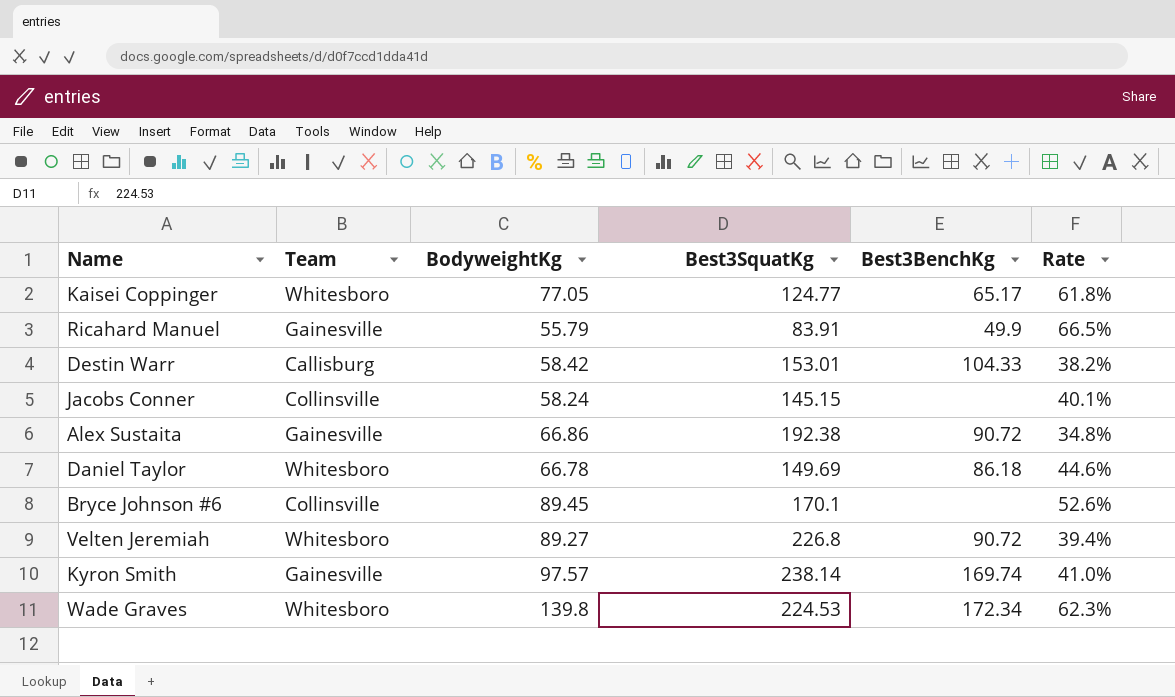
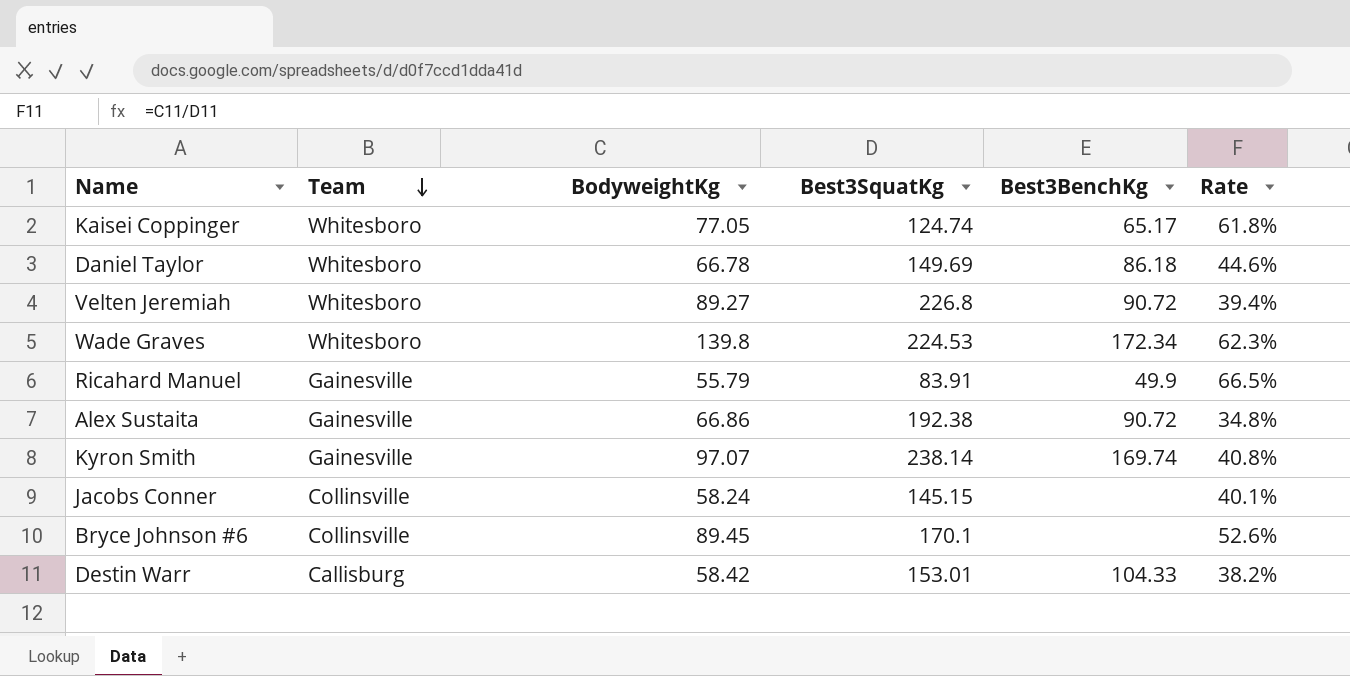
row order: none -> Team descending
Kaisei Coppinger | Best3SquatKg: 124.77 -> 124.74
Kyron Smith | BodyweightKg: 97.57 -> 97.07
Kyron Smith | Rate: 41.0% -> 40.8%

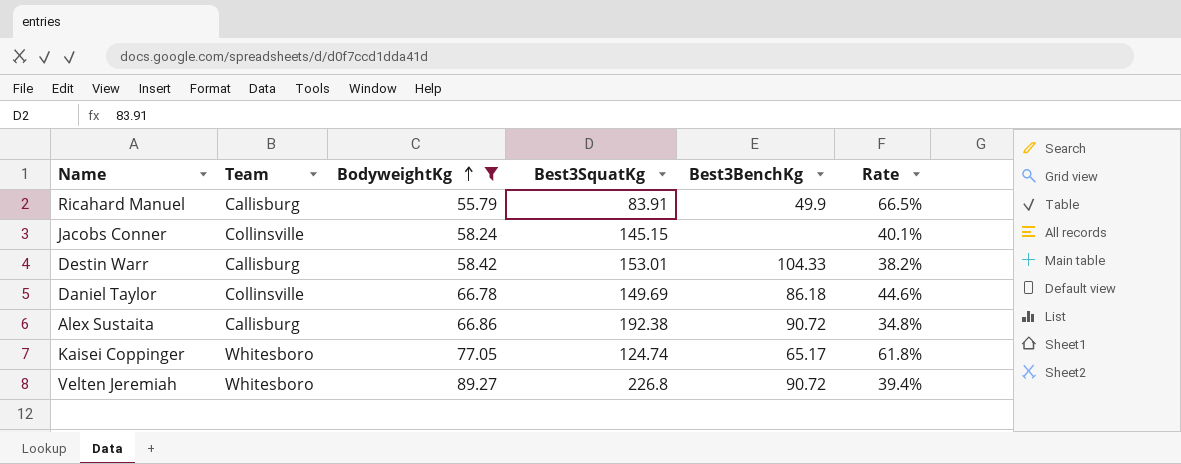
filter: none -> BodyweightKg <= 89.27
row order: Team descending -> BodyweightKg ascending
Ricahard Manuel | Team: Gainesville -> Callisburg
Daniel Taylor | Team: Whitesboro -> Collinsville
Alex Sustaita | Team: Gainesville -> Callisburg

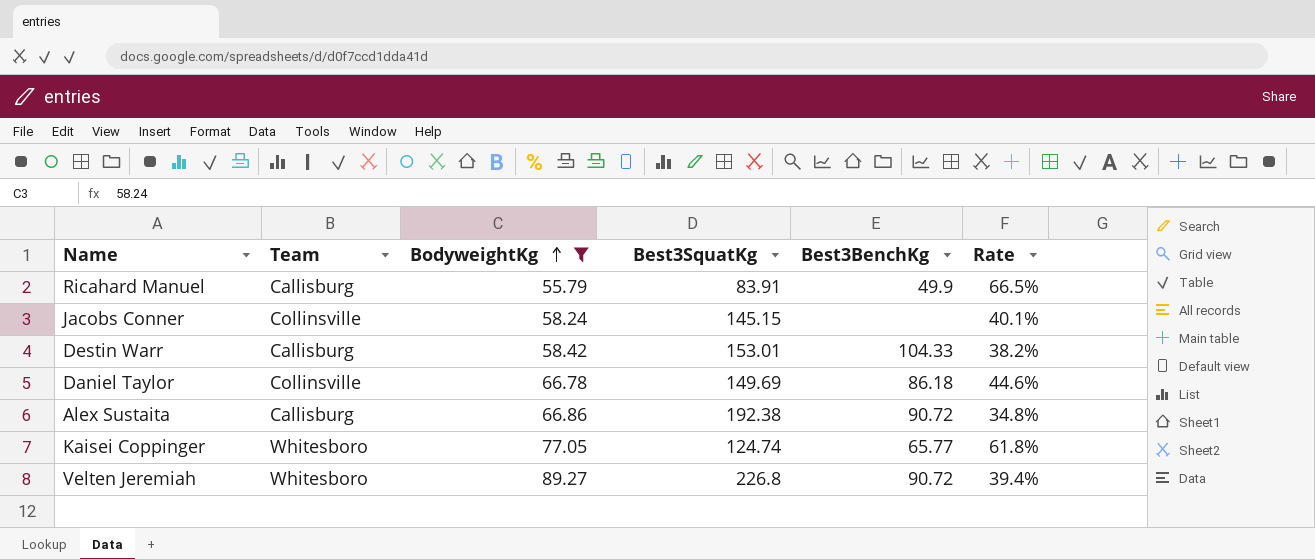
Kaisei Coppinger | Best3BenchKg: 65.17 -> 65.77

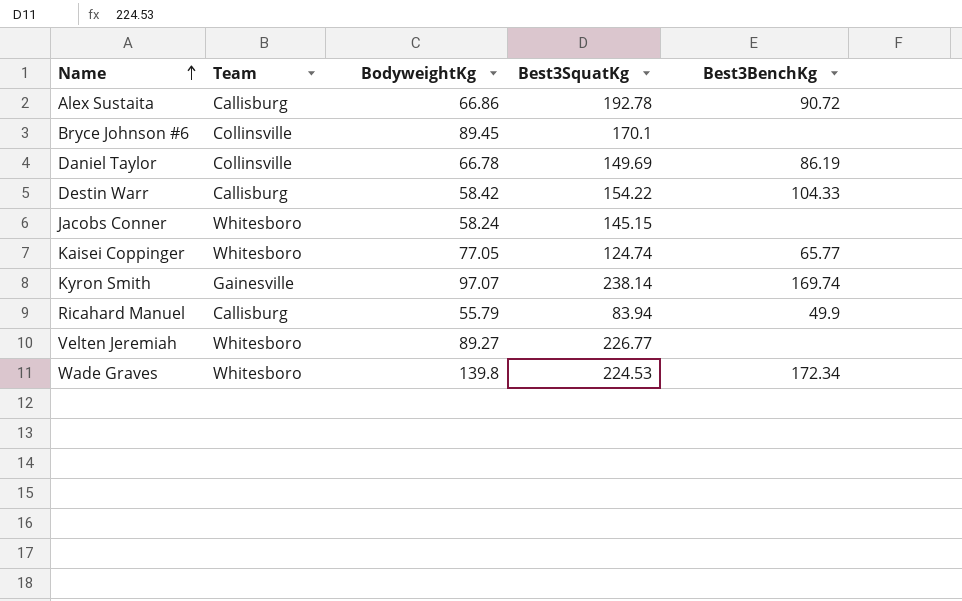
filter: BodyweightKg <= 89.27 -> none
row order: BodyweightKg ascending -> Name ascending
column Rate | formula: [BodyweightKg] / [Best3SquatKg] -> none
Alex Sustaita | Best3SquatKg: 192.38 -> 192.78
Daniel Taylor | Best3BenchKg: 86.18 -> 86.19
Destin Warr | Best3SquatKg: 153.01 -> 154.22
Jacobs Conner | Team: Collinsville -> Whitesboro
Ricahard Manuel | Best3SquatKg: 83.91 -> 83.94
Velten Jeremiah | Best3SquatKg: 226.8 -> 226.77
Velten Jeremiah | Best3BenchKg: 90.72 -> none

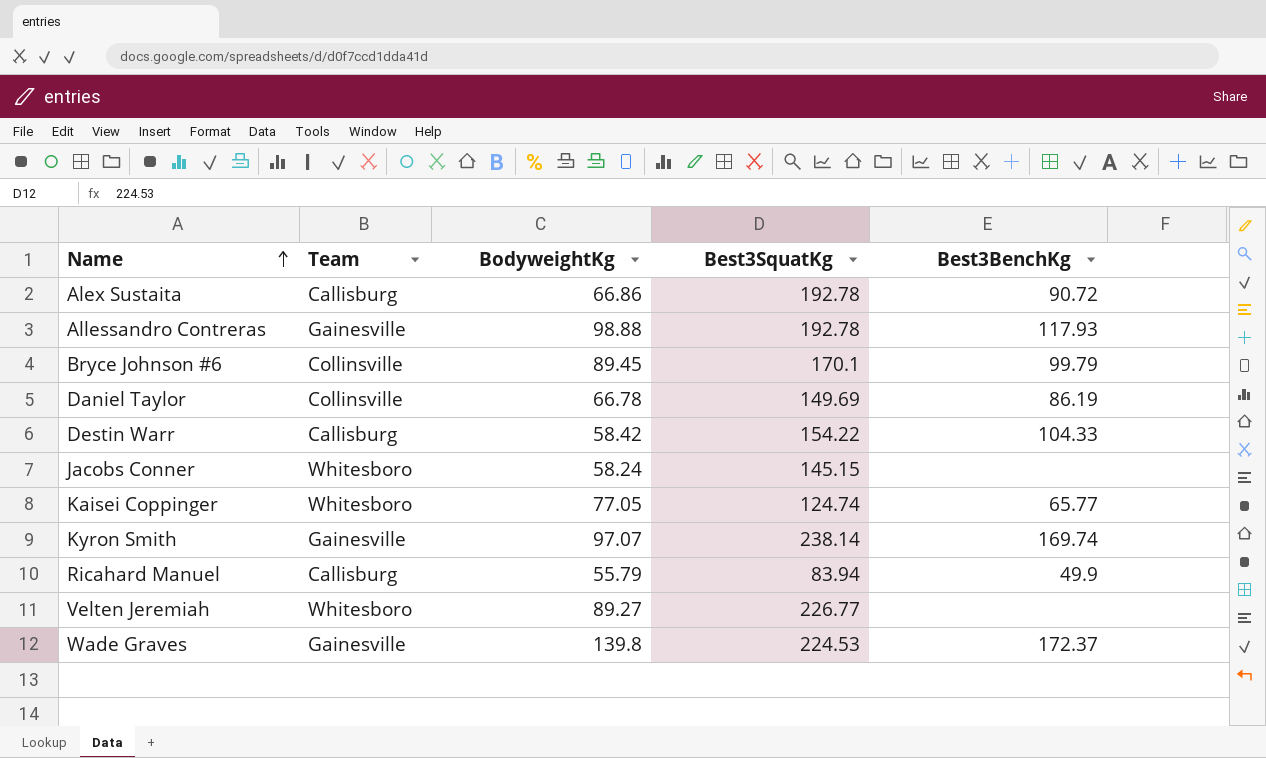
row Allessandro Contreras: none -> Gainesville | 98.88 | 192.78 | 117.93
Bryce Johnson #6 | Best3BenchKg: none -> 99.79
Wade Graves | Team: Whitesboro -> Gainesville
Wade Graves | Best3BenchKg: 172.34 -> 172.37

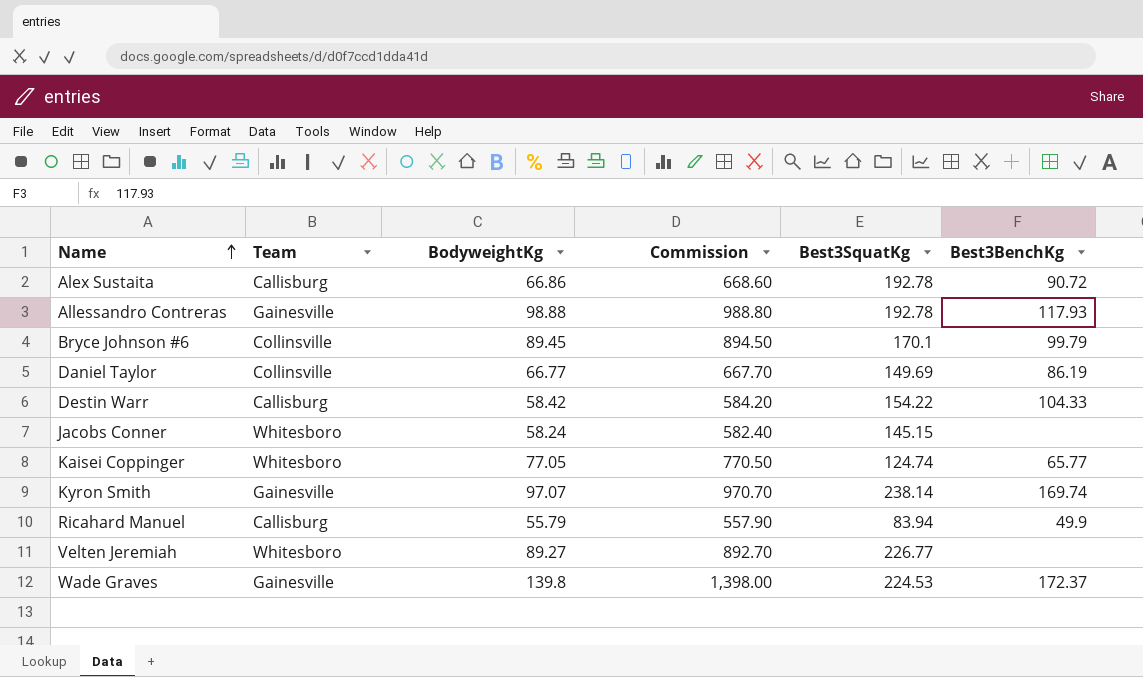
column Commission | formula: none -> [BodyweightKg] * 10
Daniel Taylor | BodyweightKg: 66.78 -> 66.77

